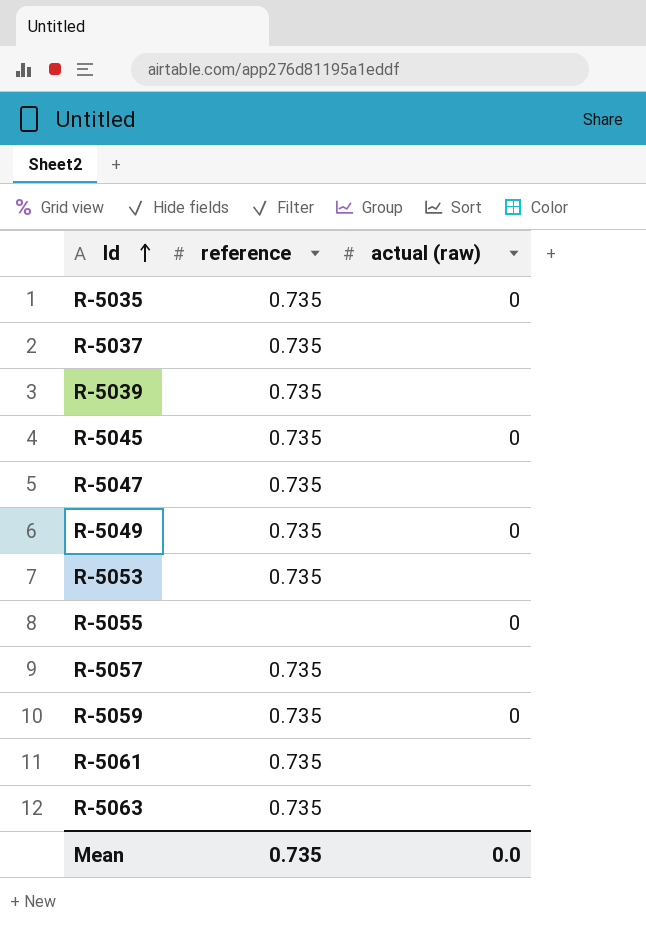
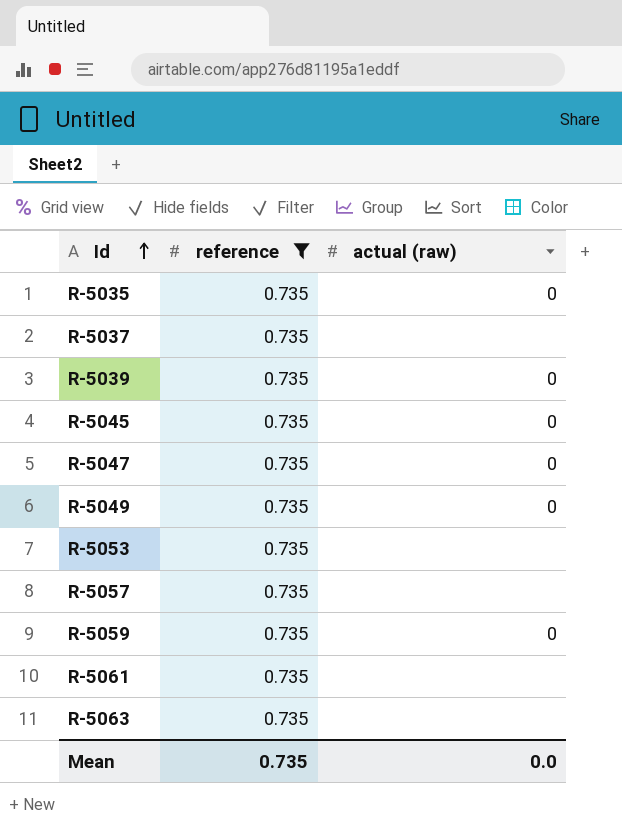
filter: none -> reference = 0.735
R-5039 | actual (raw): none -> 0
R-5047 | actual (raw): none -> 0

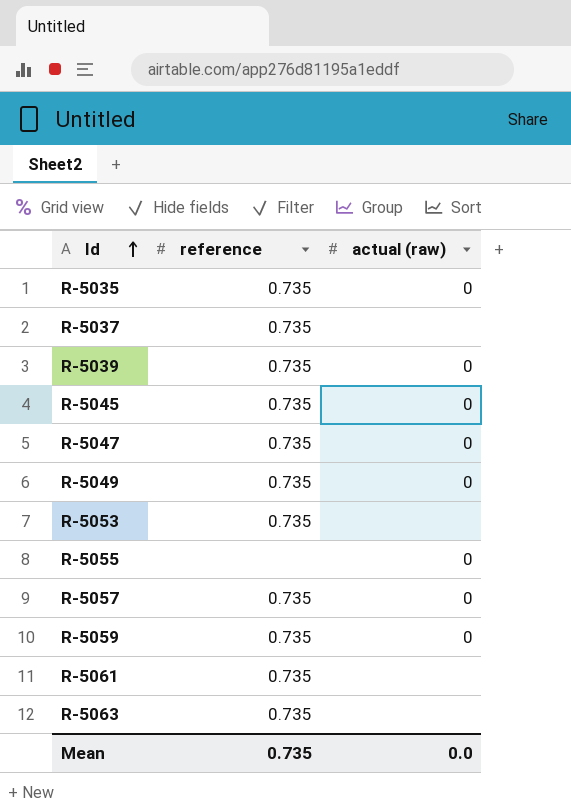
filter: reference = 0.735 -> none
R-5057 | actual (raw): none -> 0

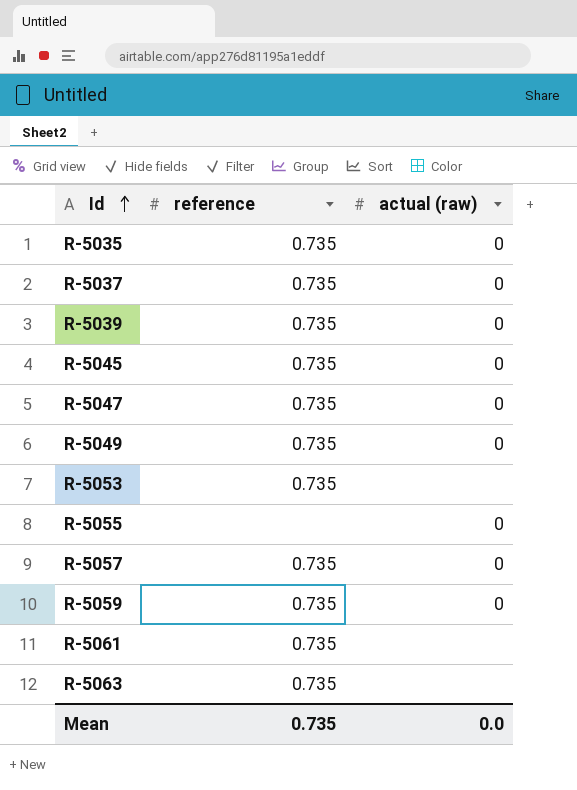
R-5037 | actual (raw): none -> 0

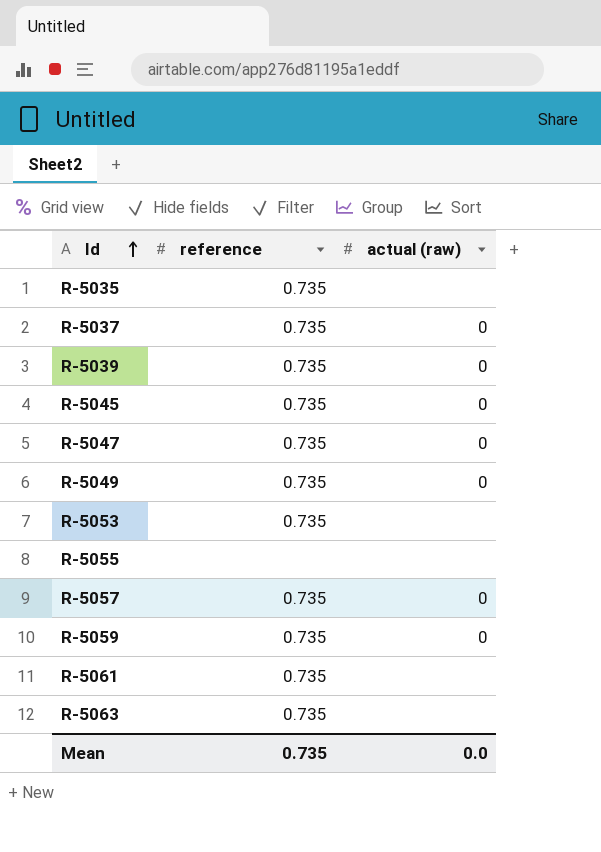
R-5035 | actual (raw): 0 -> none
R-5055 | actual (raw): 0 -> none

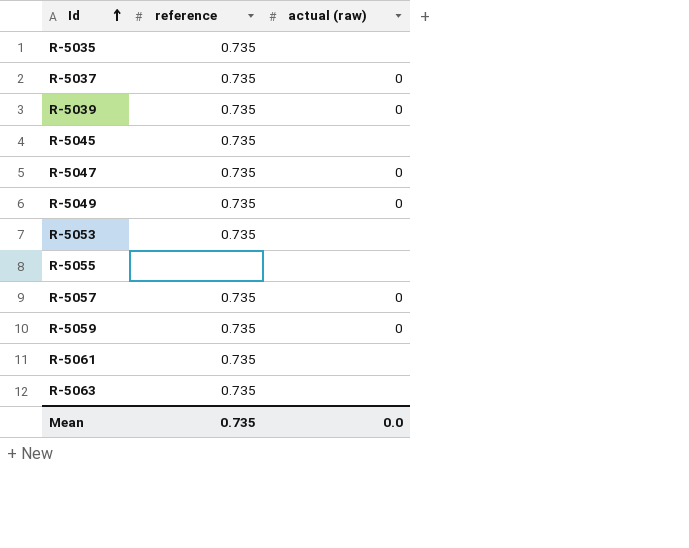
R-5045 | actual (raw): 0 -> none

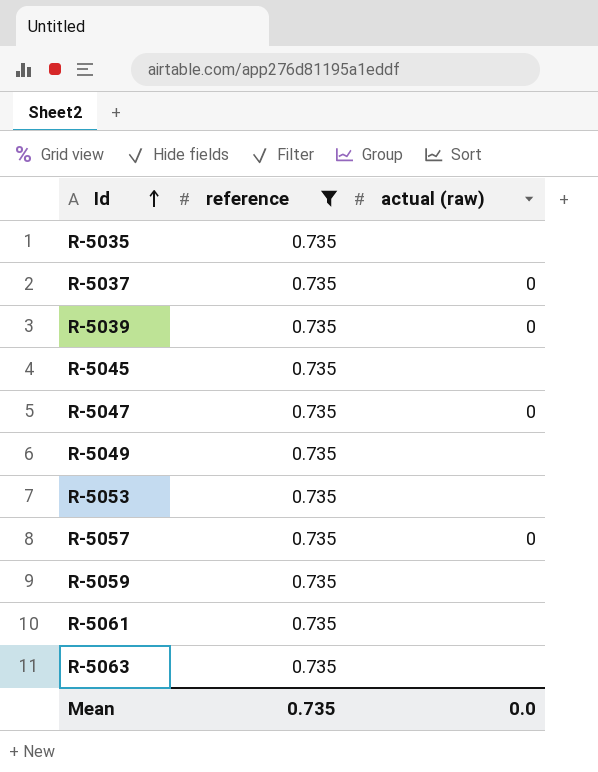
filter: none -> reference = 0.735
R-5049 | actual (raw): 0 -> none
R-5059 | actual (raw): 0 -> none

